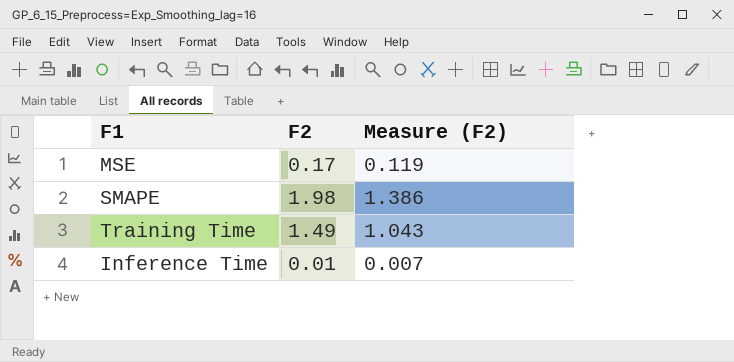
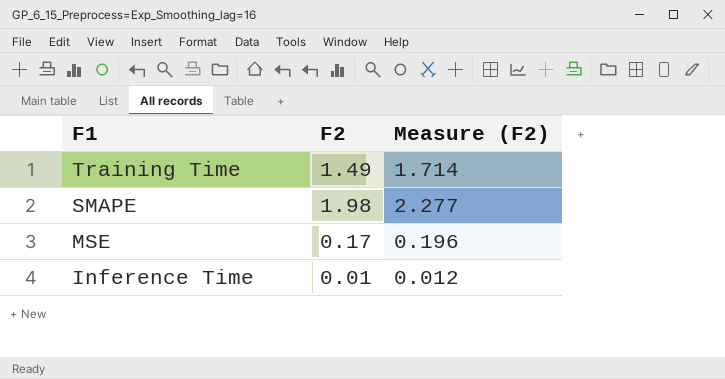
row order: none -> F1 descending
column Measure (F2) | formula: [F2] * 0.7 -> [F2] * 1.15

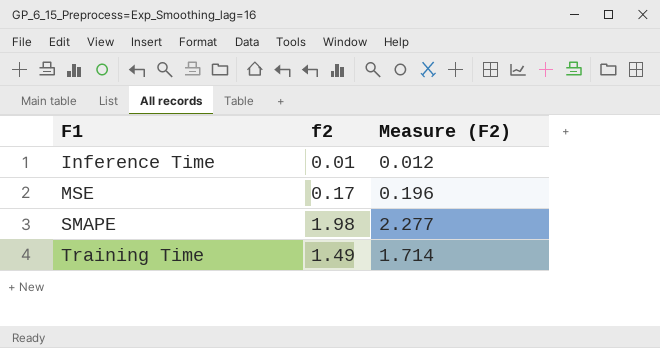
row order: F1 descending -> F1 ascending
column name: F2 -> f2

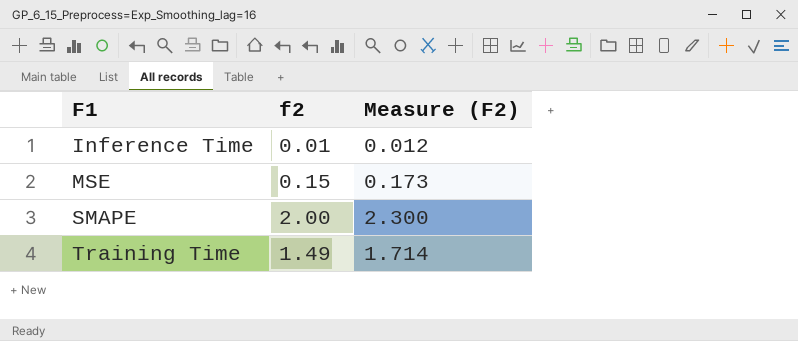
MSE | f2: 0.17 -> 0.15
MSE | Measure (F2): 0.196 -> 0.173
SMAPE | f2: 1.98 -> 2.00
SMAPE | Measure (F2): 2.277 -> 2.300

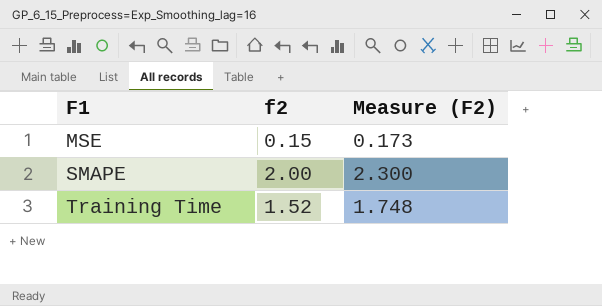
row Inference Time: 0.01 | 0.012 -> none
Training Time | f2: 1.49 -> 1.52
Training Time | Measure (F2): 1.714 -> 1.748

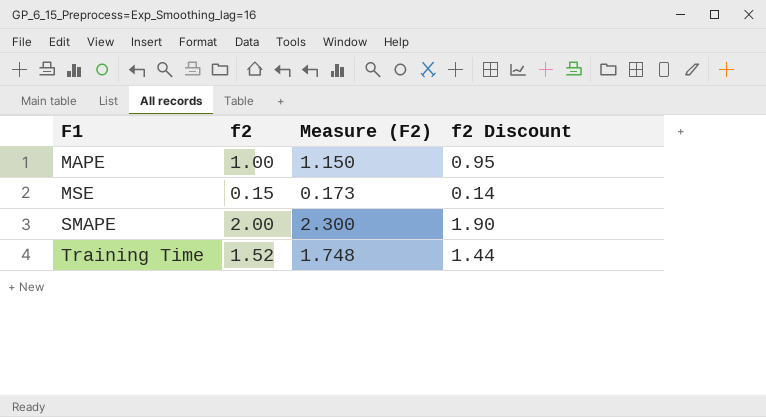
column f2 Discount | formula: none -> [f2] * 0.95
row MAPE: none -> 1.00 | 1.150 | 0.95

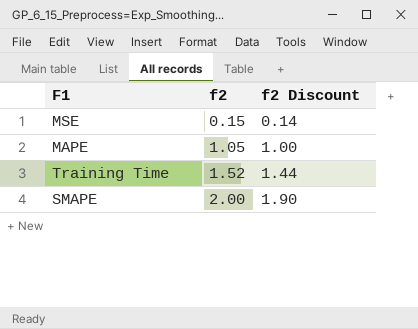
row order: F1 ascending -> f2 ascending
column Measure (F2) | formula: [f2] * 1.15 -> none
MAPE | f2: 1.00 -> 1.05
MAPE | f2 Discount: 0.95 -> 1.00

